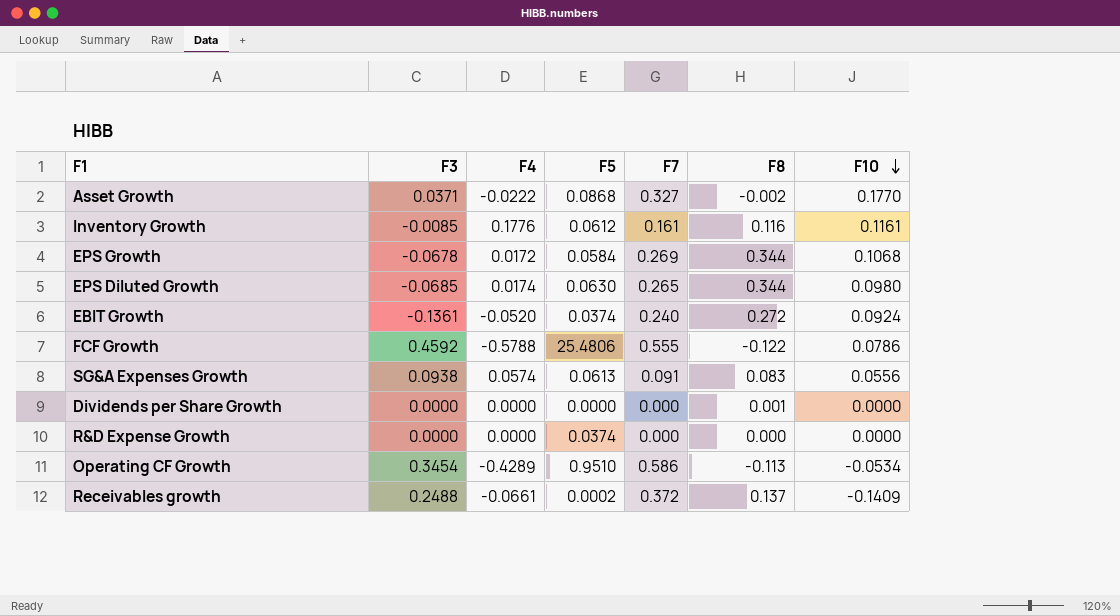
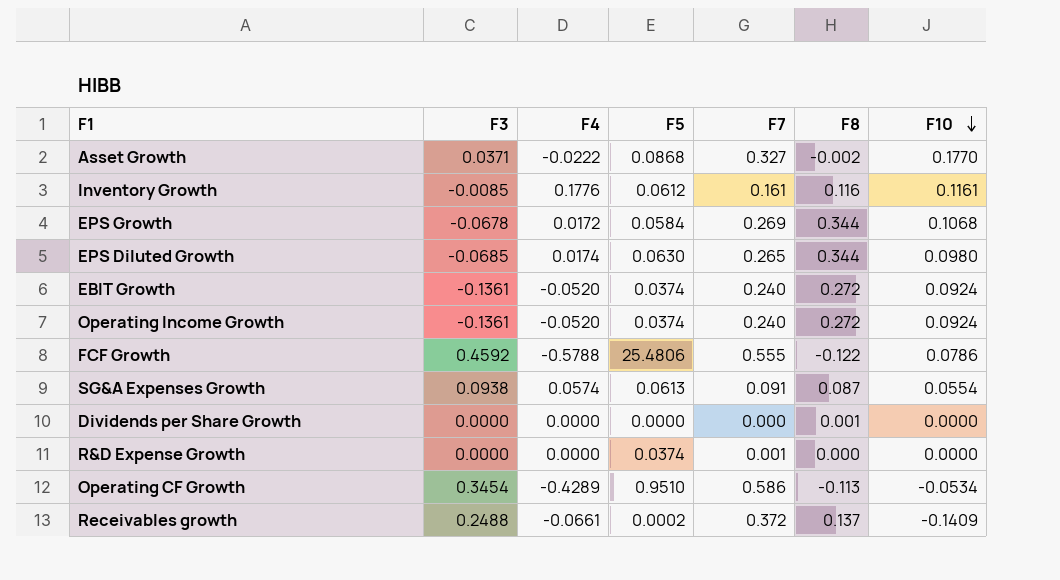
row Operating Income Growth: none -> -0.1361 | -0.0520 | 0.0374 | 0.240 | 0.272 | 0.0924
SG&A Expenses Growth | F8: 0.083 -> 0.087
SG&A Expenses Growth | F10: 0.0556 -> 0.0554
R&D Expense Growth | F7: 0.000 -> 0.001

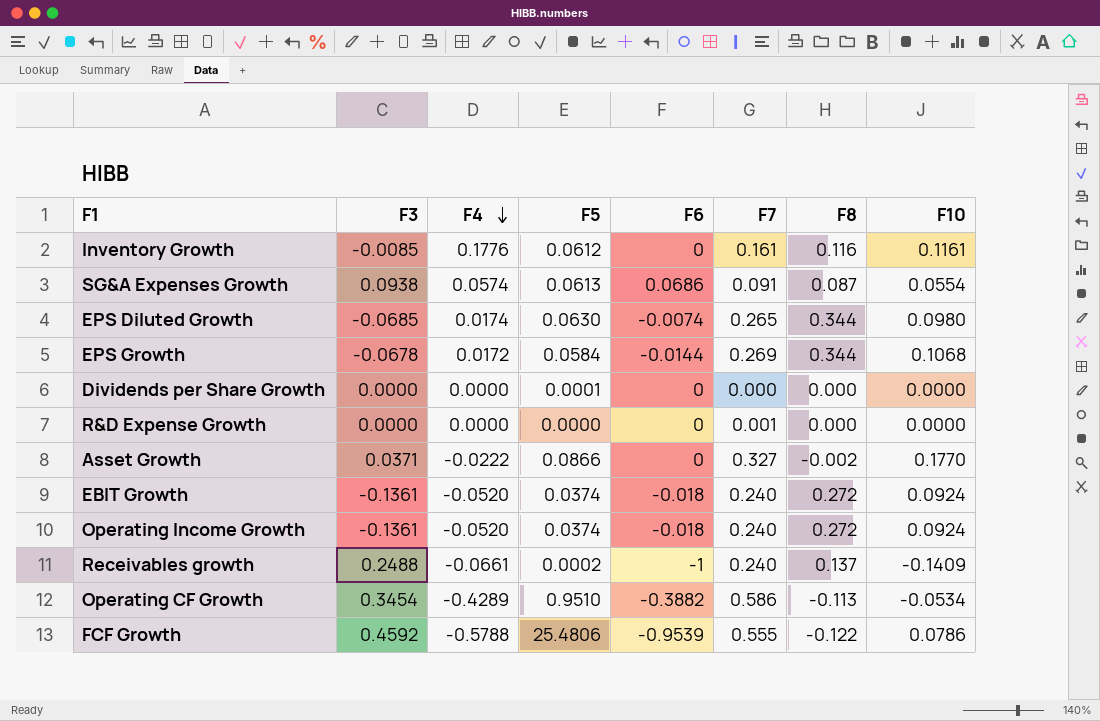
row order: F10 descending -> F4 descending
column F6 | position: none -> 5
Dividends per Share Growth | F5: 0.0000 -> 0.0001
Dividends per Share Growth | F8: 0.001 -> 0.000
R&D Expense Growth | F5: 0.0374 -> 0.0000
Asset Growth | F5: 0.0868 -> 0.0866
Receivables growth | F7: 0.372 -> 0.240

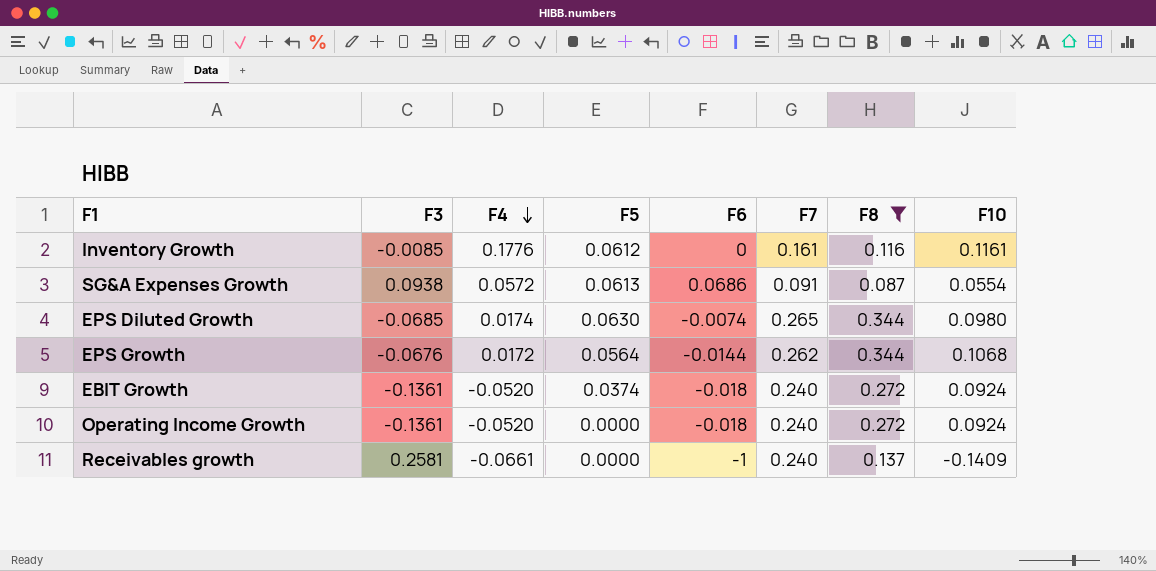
filter: none -> F8 >= 0.087
SG&A Expenses Growth | F4: 0.0574 -> 0.0572
EPS Growth | F3: -0.0678 -> -0.0676
EPS Growth | F5: 0.0584 -> 0.0564
EPS Growth | F7: 0.269 -> 0.262
Operating Income Growth | F5: 0.0374 -> 0.0000
Receivables growth | F3: 0.2488 -> 0.2581
Receivables growth | F5: 0.0002 -> 0.0000

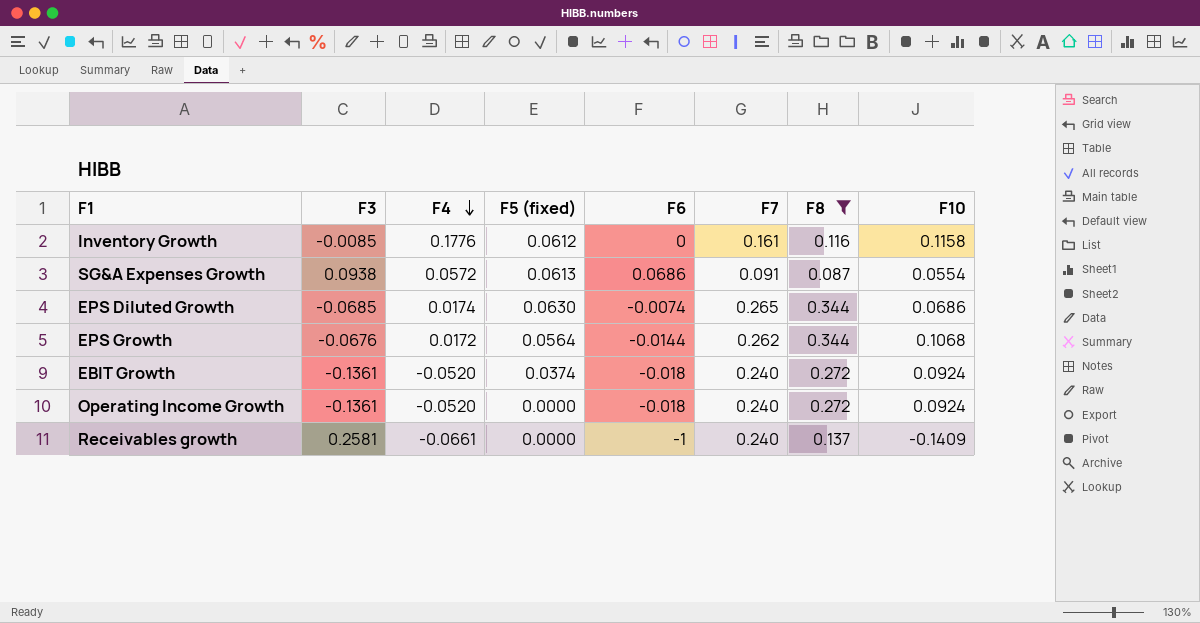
column name: F5 -> F5 (fixed)
Inventory Growth | F10: 0.1161 -> 0.1158
EPS Diluted Growth | F10: 0.0980 -> 0.0686

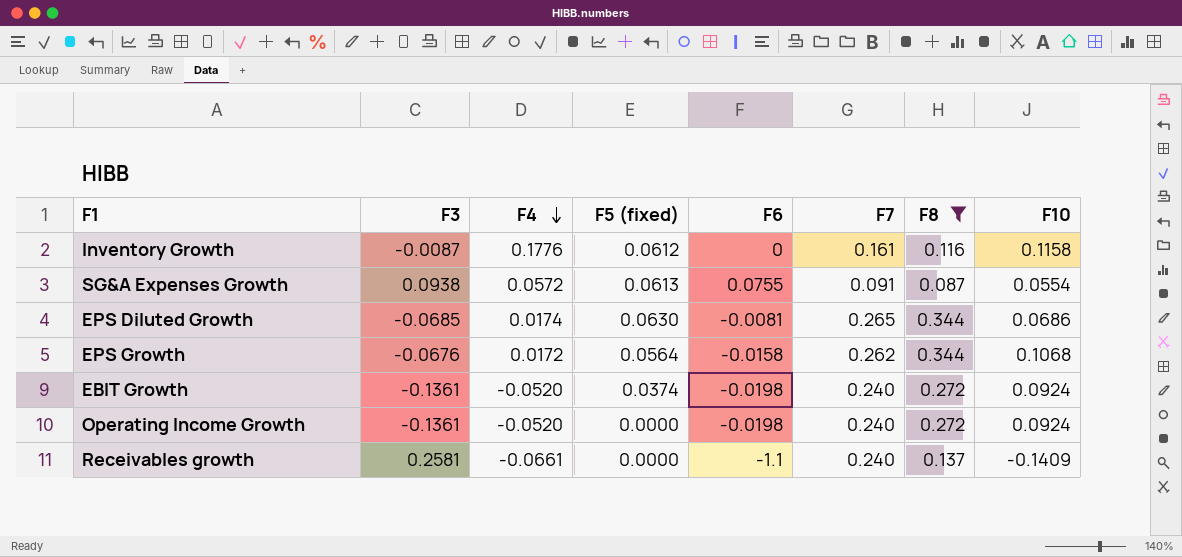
Inventory Growth | F3: -0.0085 -> -0.0087
SG&A Expenses Growth | F6: 0.0686 -> 0.0755
EPS Diluted Growth | F6: -0.0074 -> -0.0081
EPS Growth | F6: -0.0144 -> -0.0158
EBIT Growth | F6: -0.018 -> -0.0198
Operating Income Growth | F6: -0.018 -> -0.0198
Receivables growth | F6: -1 -> -1.1

